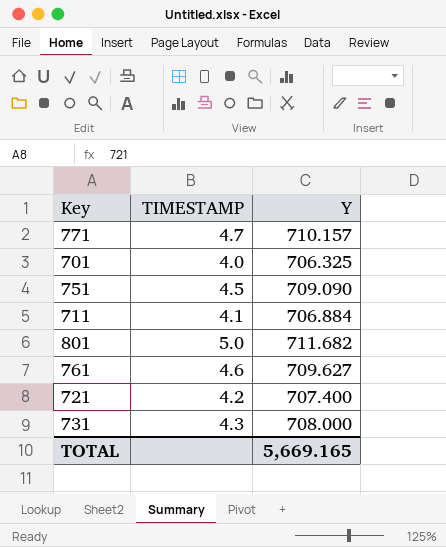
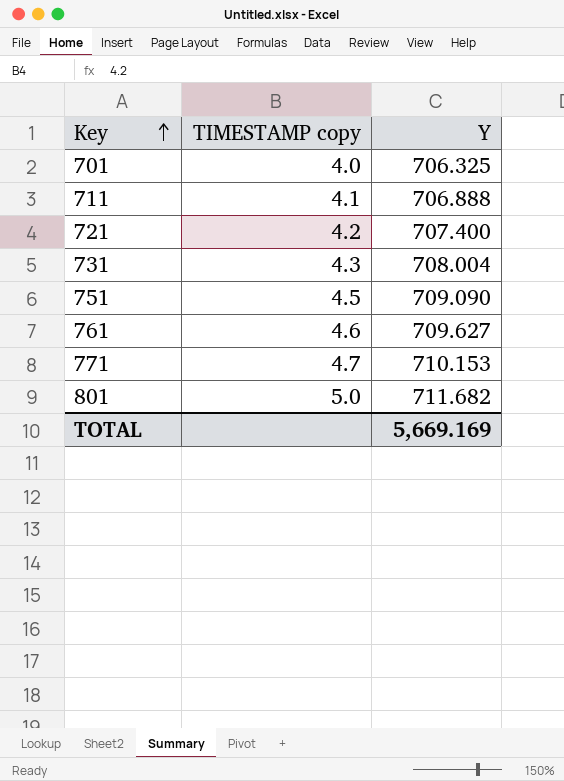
row order: none -> Key ascending
column name: TIMESTAMP -> TIMESTAMP copy
711 | Y: 706.884 -> 706.888
731 | Y: 708.000 -> 708.004
771 | Y: 710.157 -> 710.153
TOTAL | Y: 5,669.165 -> 5,669.169

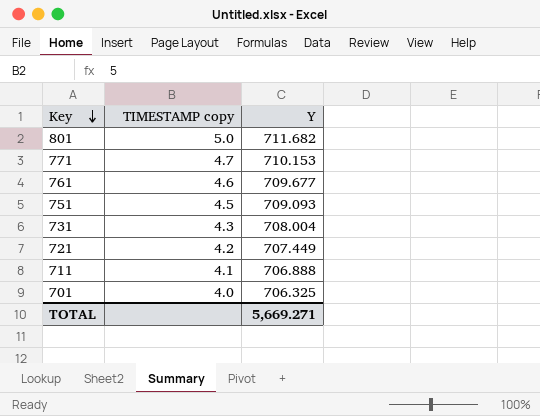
row order: Key ascending -> Key descending
761 | Y: 709.627 -> 709.677
751 | Y: 709.090 -> 709.093
721 | Y: 707.400 -> 707.449
TOTAL | Y: 5,669.169 -> 5,669.271

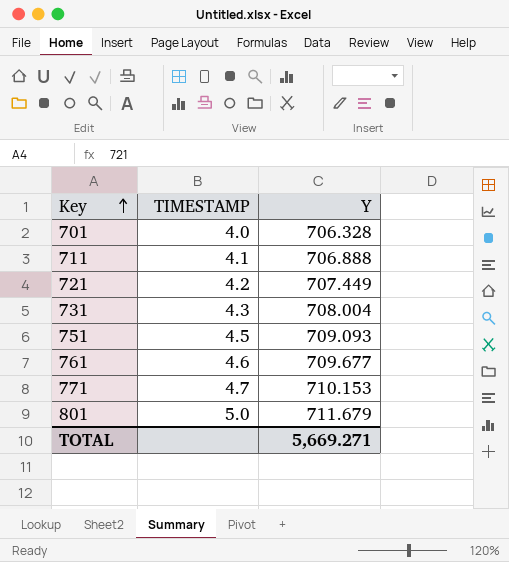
row order: Key descending -> Key ascending
column name: TIMESTAMP copy -> TIMESTAMP
701 | Y: 706.325 -> 706.328
801 | Y: 711.682 -> 711.679

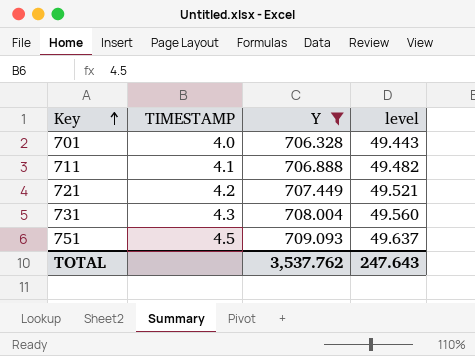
filter: none -> Y <= 709.093
column level | formula: none -> [Y] * 0.07
TOTAL | Y: 5,669.271 -> 3,537.762

